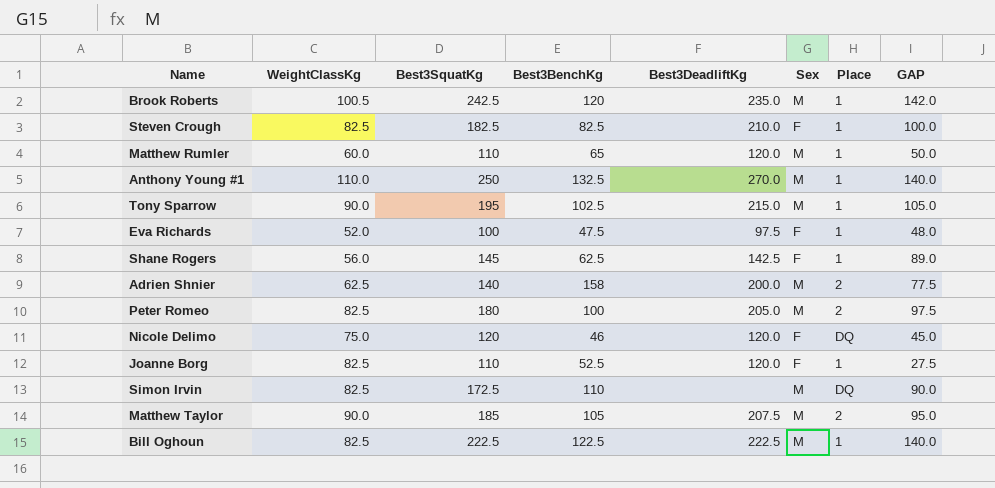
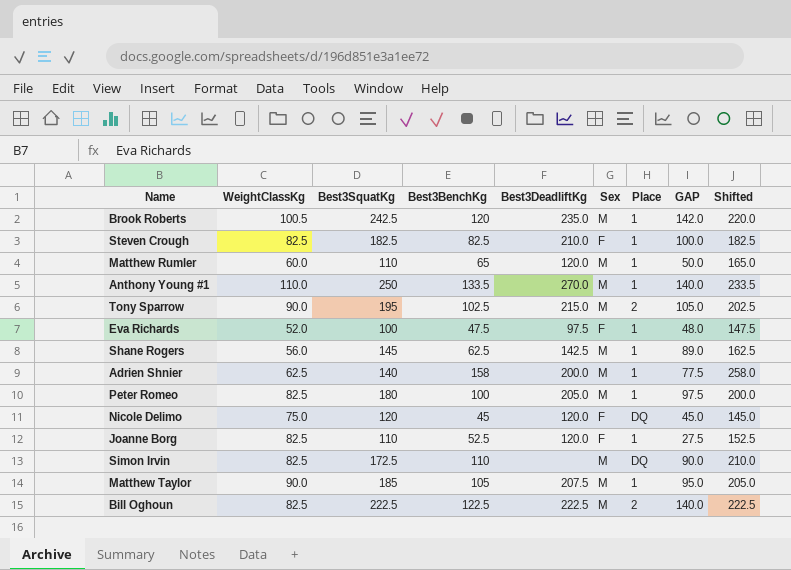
column Shifted | formula: none -> [Best3BenchKg] + 100
Anthony Young #1 | Best3BenchKg: 132.5 -> 133.5
Tony Sparrow | Place: 1 -> 2
Shane Rogers | Sex: F -> M
Adrien Shnier | Place: 2 -> 1
Peter Romeo | Place: 2 -> 1
Nicole Delimo | Best3BenchKg: 46 -> 45
Matthew Taylor | Place: 2 -> 1
Bill Oghoun | Place: 1 -> 2

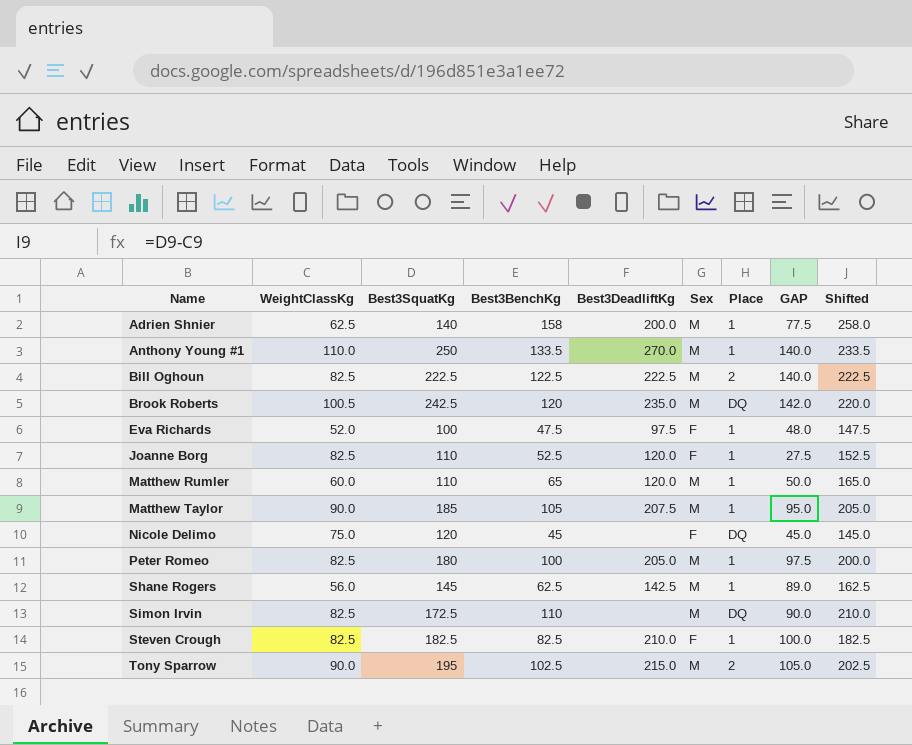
row order: none -> Name ascending
Brook Roberts | Place: 1 -> DQ
Nicole Delimo | Best3DeadliftKg: 120.0 -> none

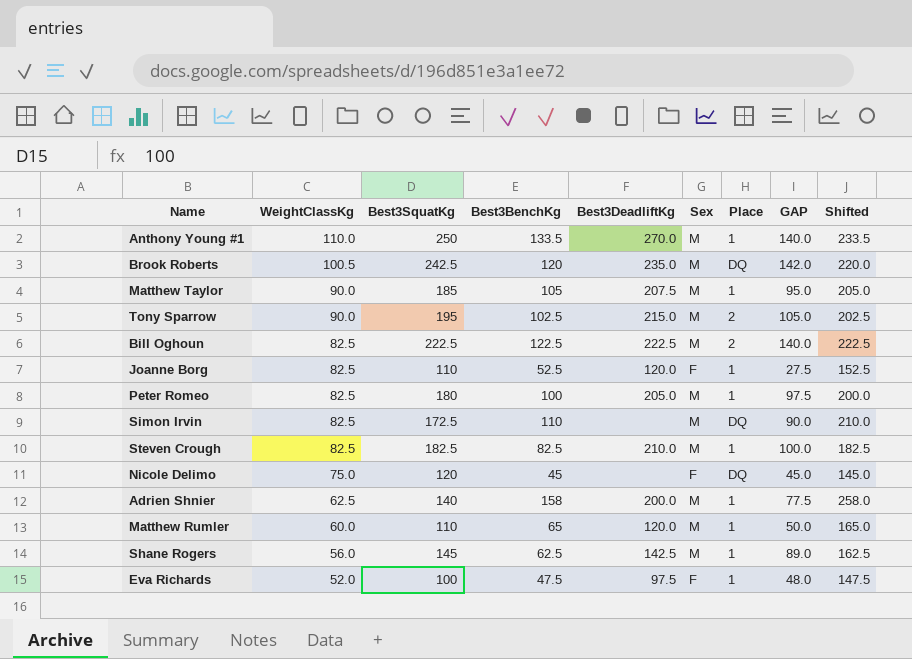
row order: Name ascending -> WeightClassKg descending
Steven Crough | Sex: F -> M

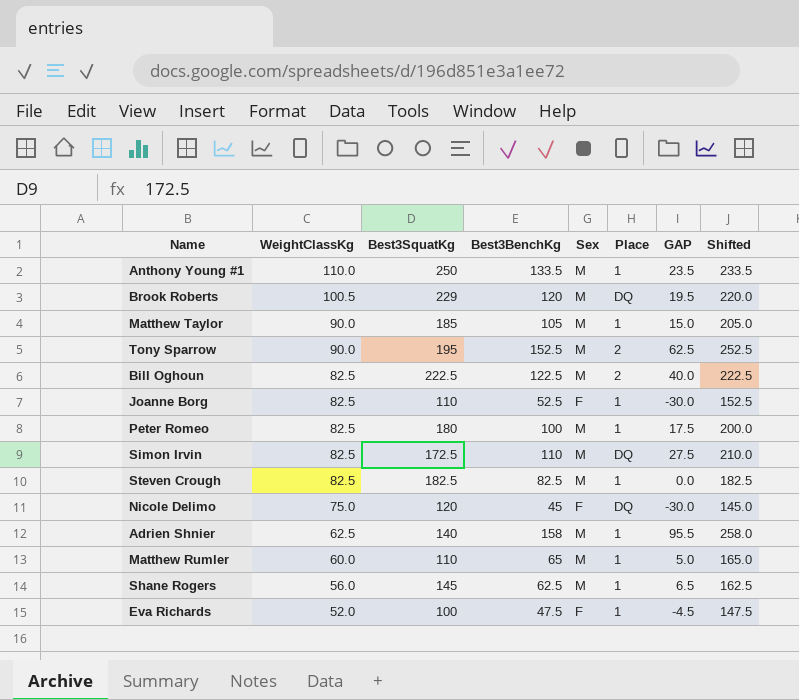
column Best3DeadliftKg | position: 5 -> none
column GAP | formula: [Best3SquatKg] - [WeightClassKg] -> [Best3BenchKg] - [WeightClassKg]
Brook Roberts | Best3SquatKg: 242.5 -> 229
Tony Sparrow | Best3BenchKg: 102.5 -> 152.5
Tony Sparrow | Shifted: 202.5 -> 252.5

